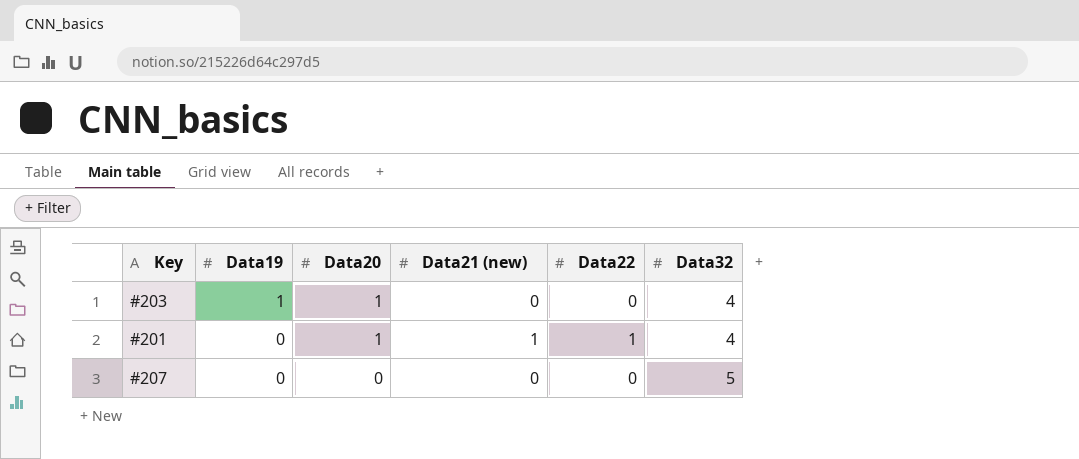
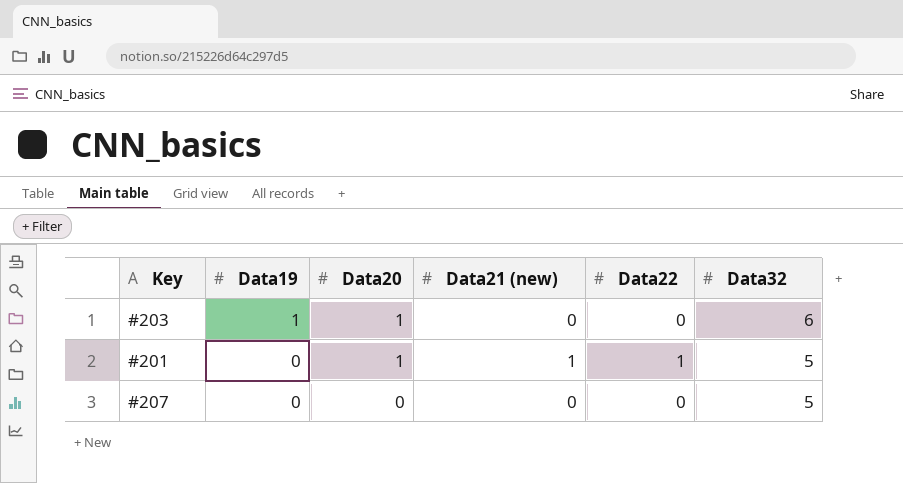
#203 | Data32: 4 -> 6
#201 | Data32: 4 -> 5

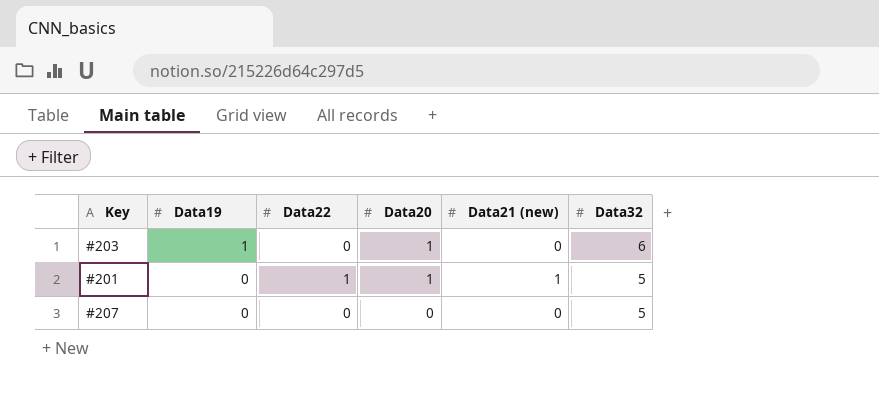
column Data22 | position: 5 -> 3

